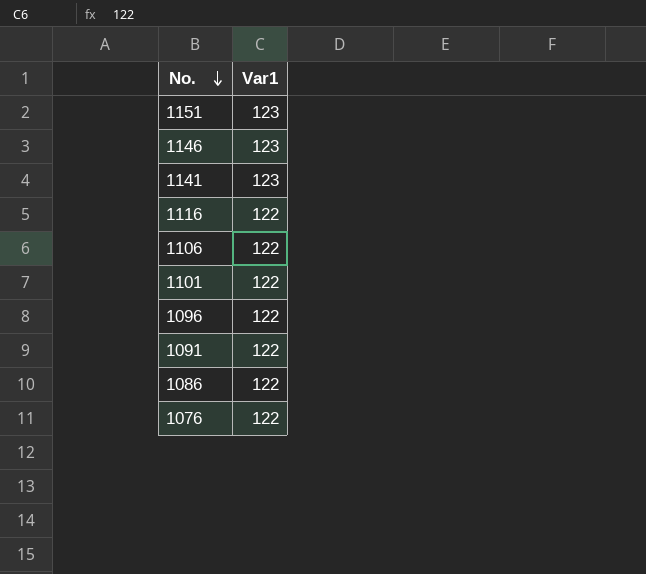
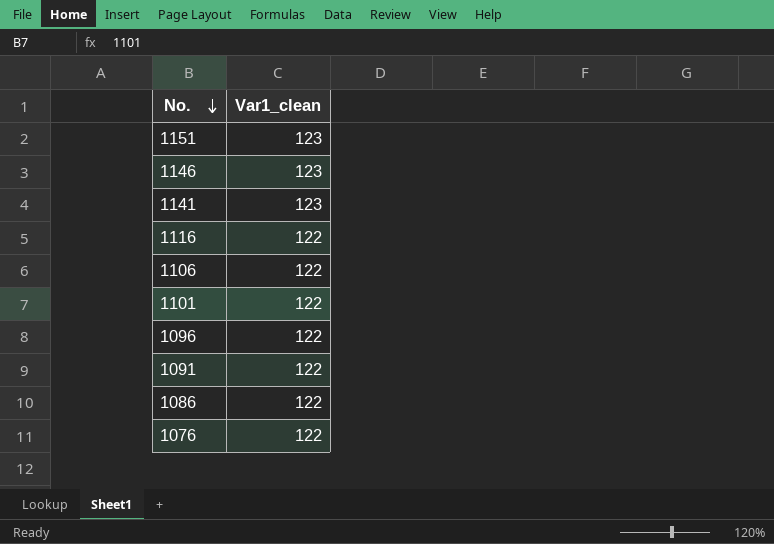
column name: Var1 -> Var1_clean

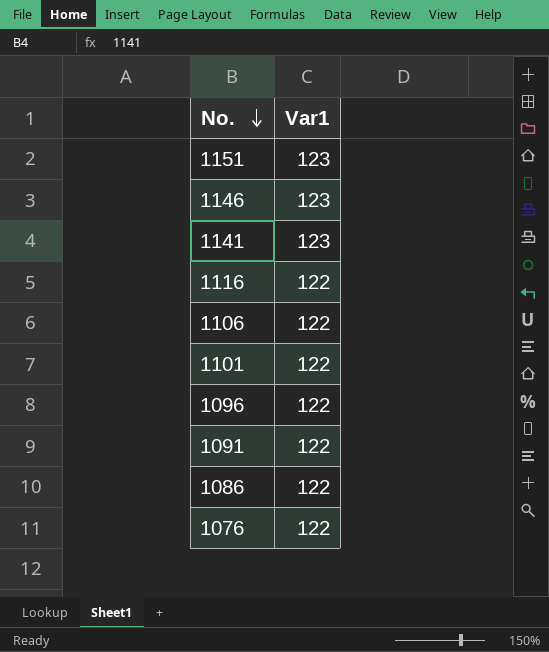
column name: Var1_clean -> Var1

